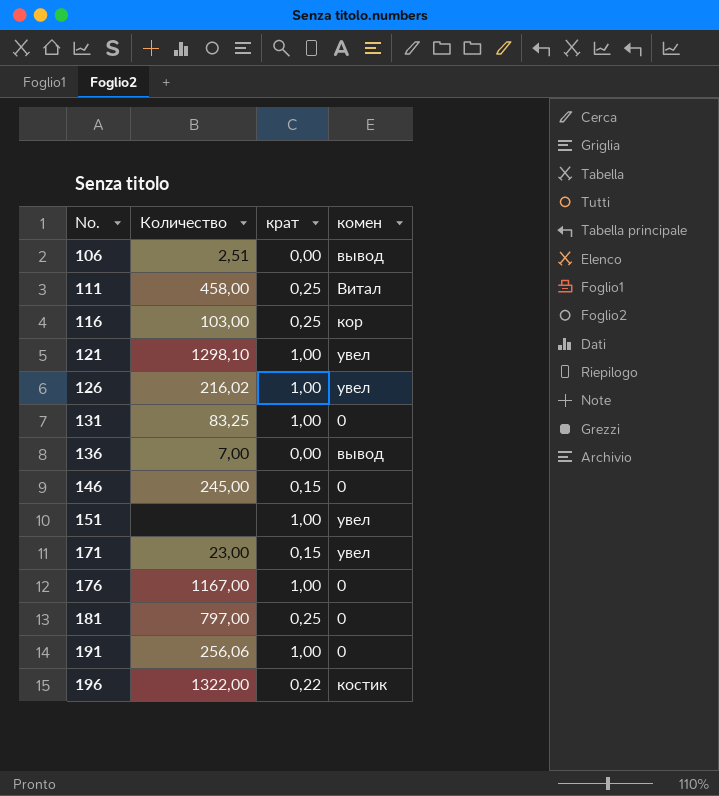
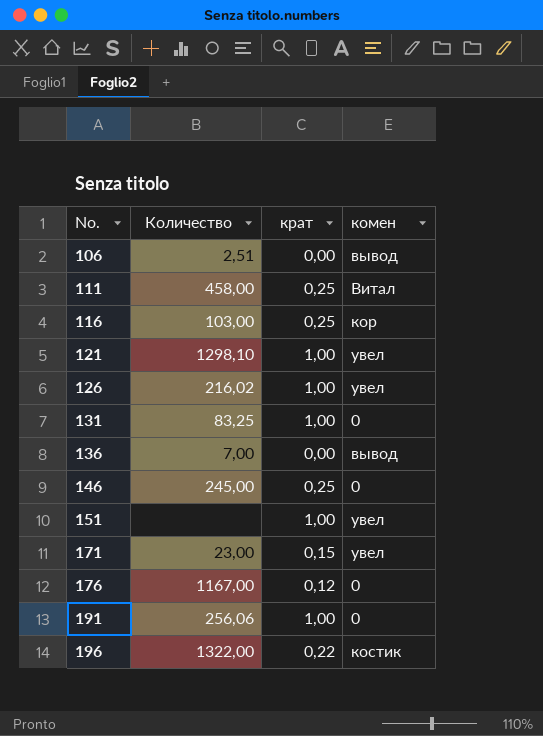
row 181: 797,00 | 0,25 | 0 -> none
146 | крат: 0,15 -> 0,25
176 | крат: 1,00 -> 0,12

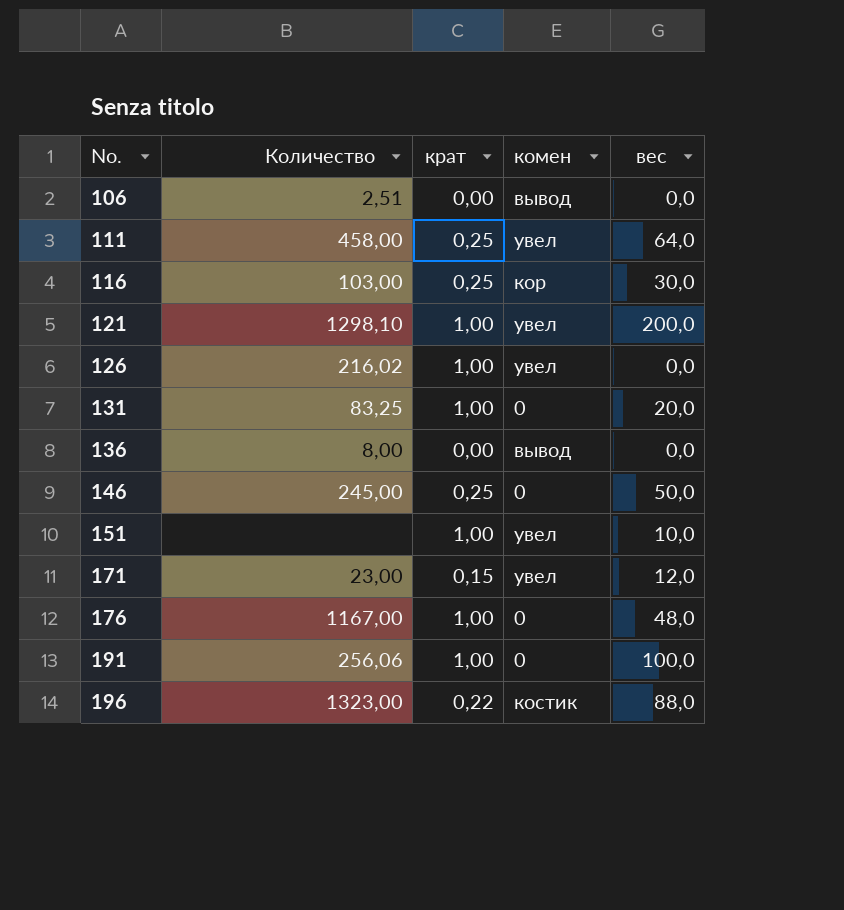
column вес | position: none -> 5
111 | комен: Витал -> увел
136 | Количество: 7,00 -> 8,00
176 | крат: 0,12 -> 1,00
196 | Количество: 1322,00 -> 1323,00

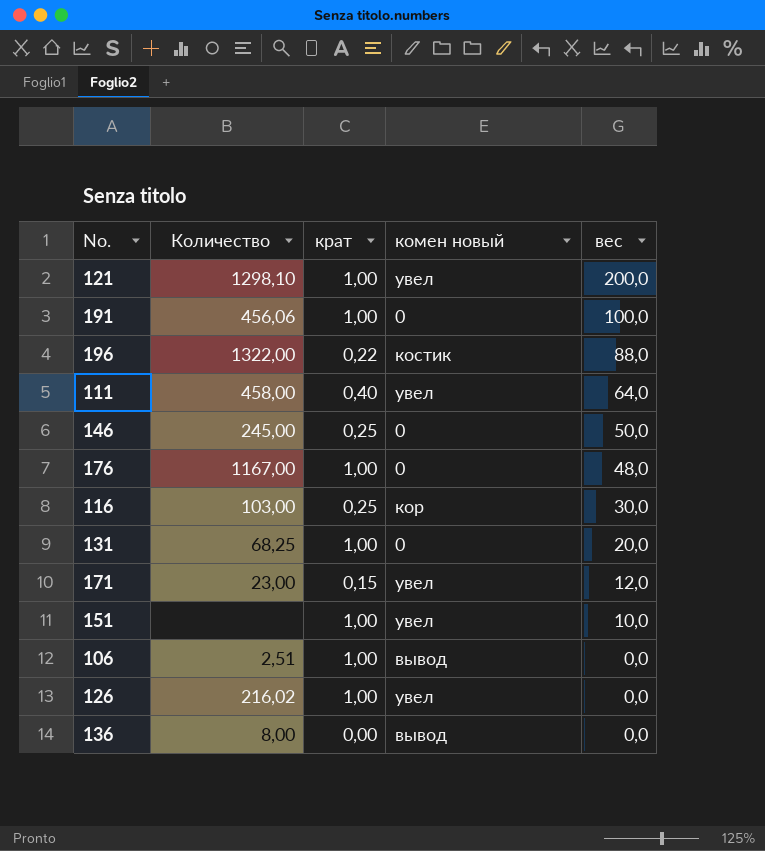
row order: No. ascending -> вес descending
column name: комен -> комен новый
191 | Количество: 256,06 -> 456,06
196 | Количество: 1323,00 -> 1322,00
111 | крат: 0,25 -> 0,40
131 | Количество: 83,25 -> 68,25
106 | крат: 0,00 -> 1,00

